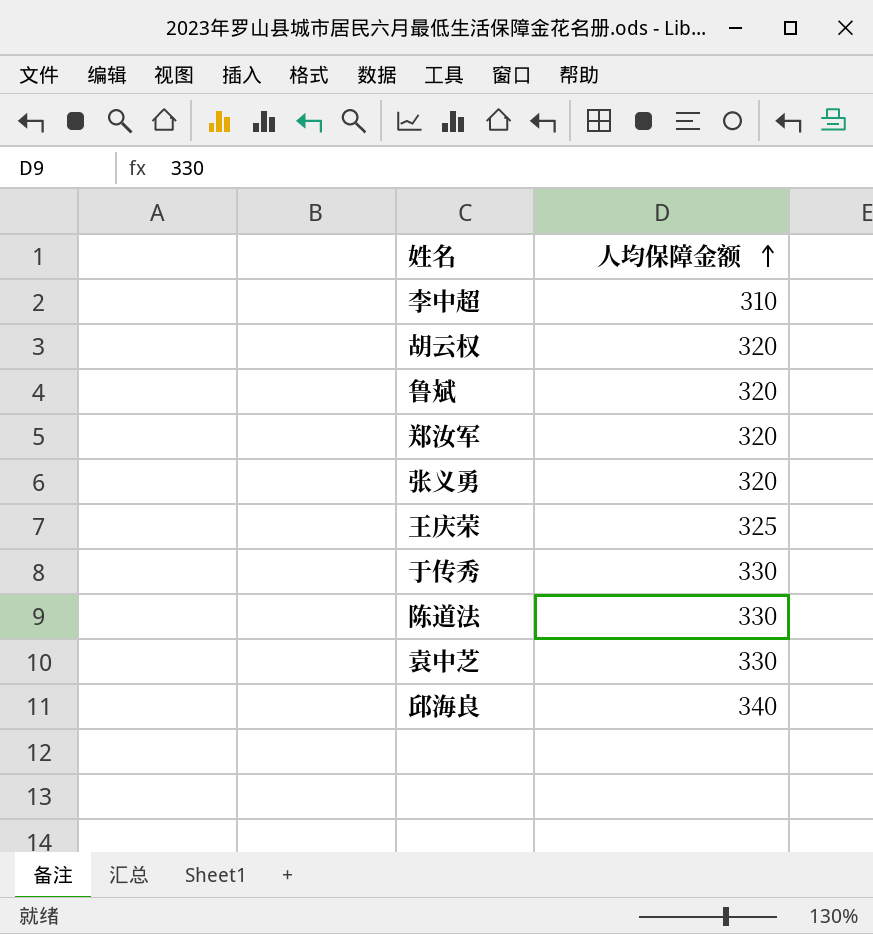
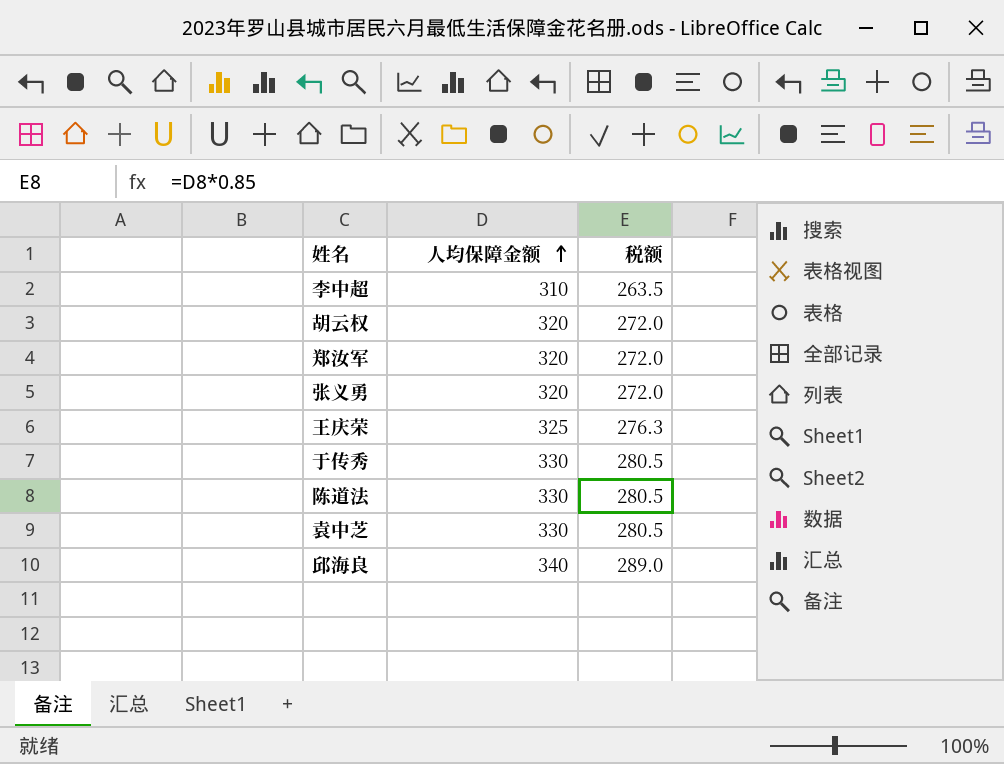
column 税额 | formula: none -> [人均保障金额] * 0.85
row 鲁斌: 320 -> none

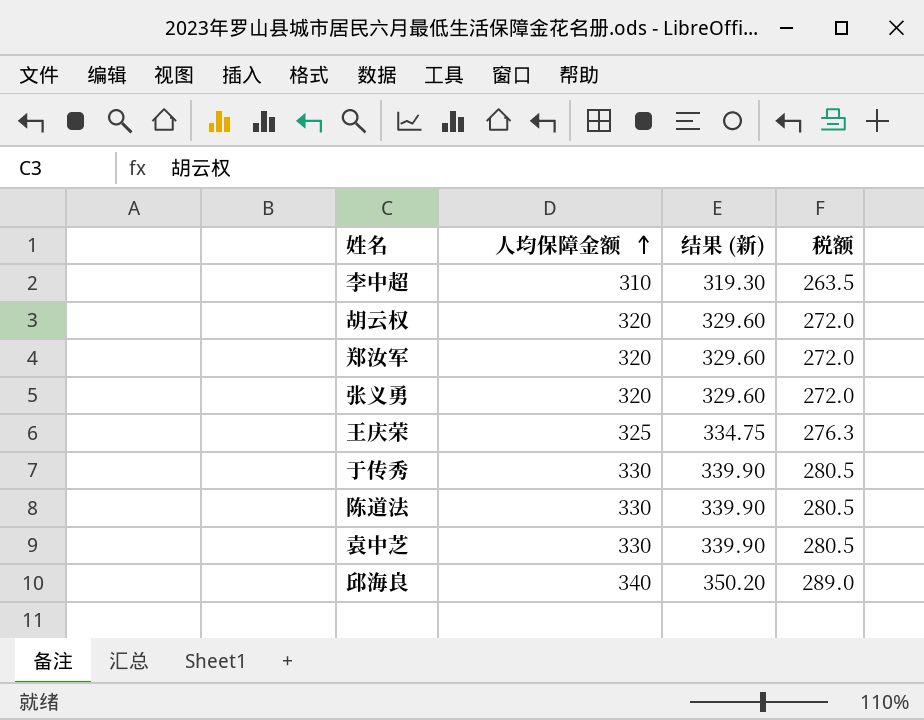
column 结果 (新) | formula: none -> [人均保障金额] * 1.03

